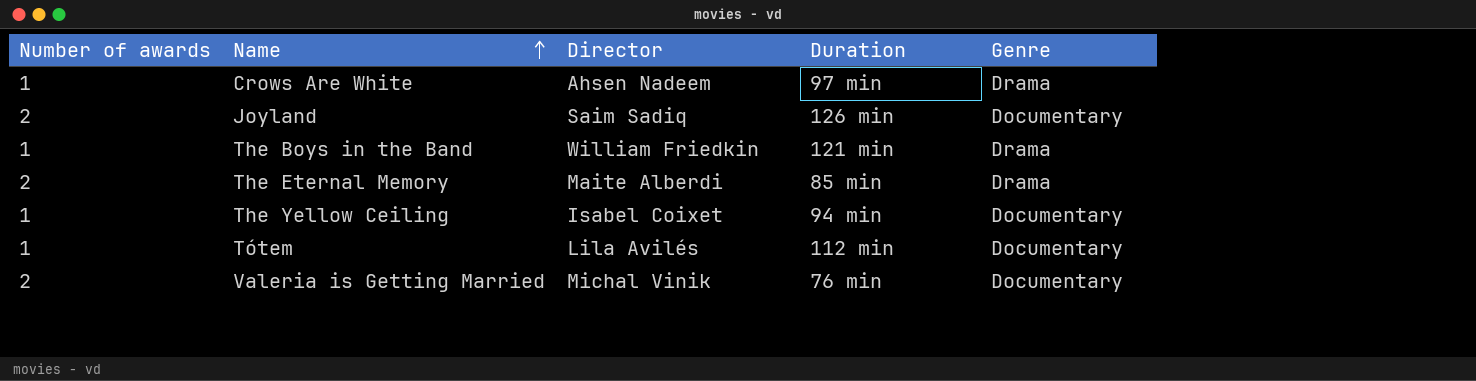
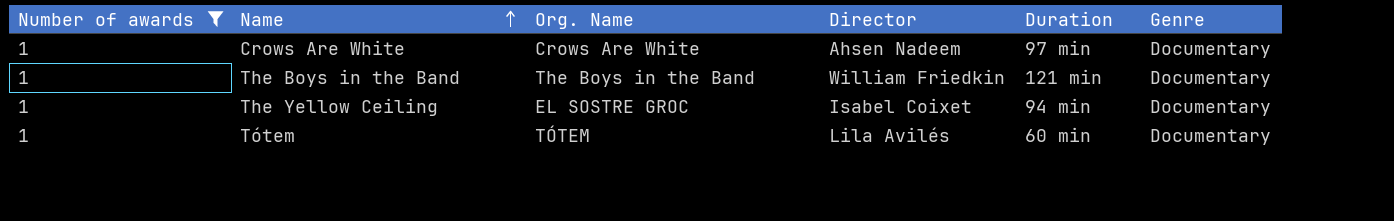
filter: none -> Number of awards = 1
column Org. Name | position: none -> 3
Crows Are White | Genre: Drama -> Documentary
The Boys in the Band | Genre: Drama -> Documentary
Tótem | Duration: 112 min -> 60 min

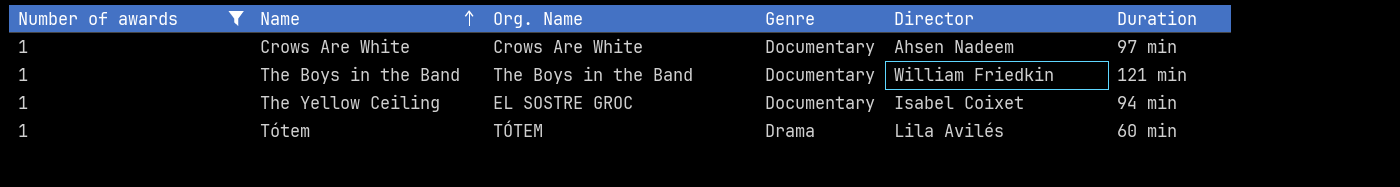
column Genre | position: 6 -> 4
Tótem | Genre: Documentary -> Drama

